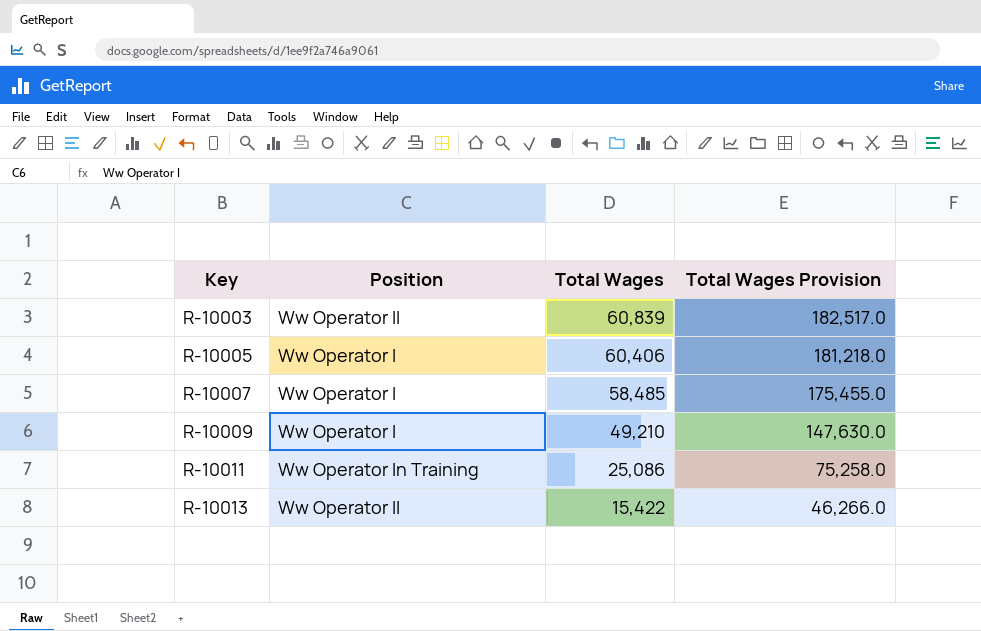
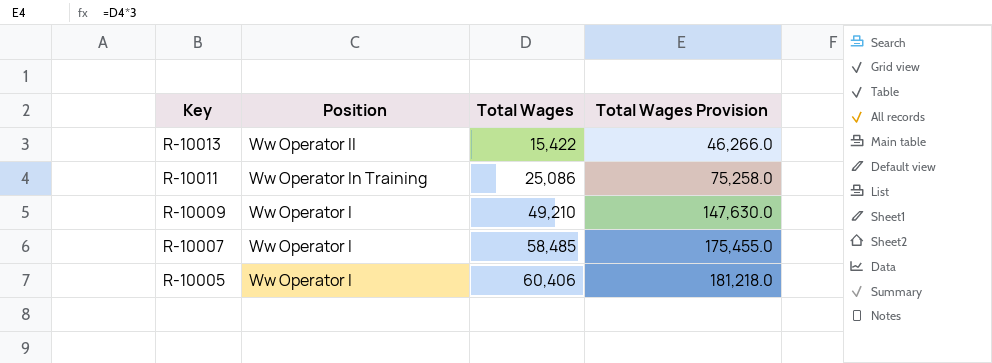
row order: Key ascending -> Key descending
row R-10003: Ww Operator II | 60,839 | 182,517.0 -> none

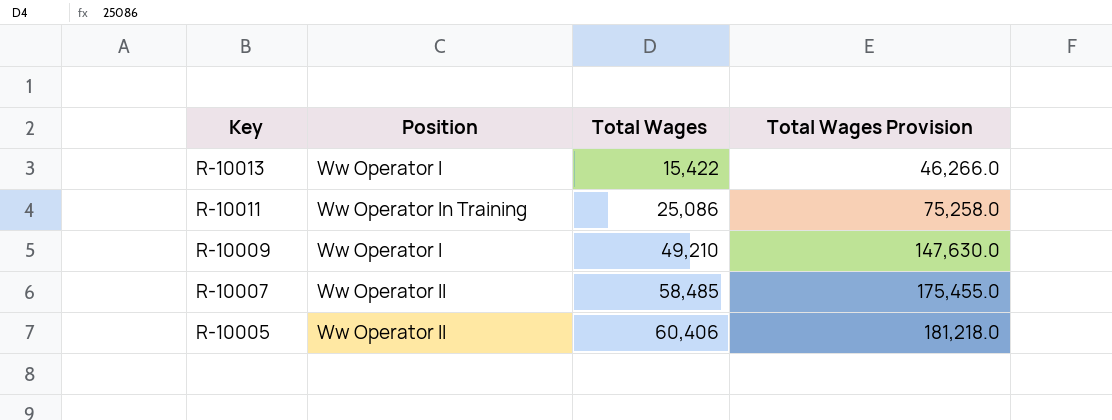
R-10013 | Position: Ww Operator II -> Ww Operator I
R-10007 | Position: Ww Operator I -> Ww Operator II
R-10005 | Position: Ww Operator I -> Ww Operator II

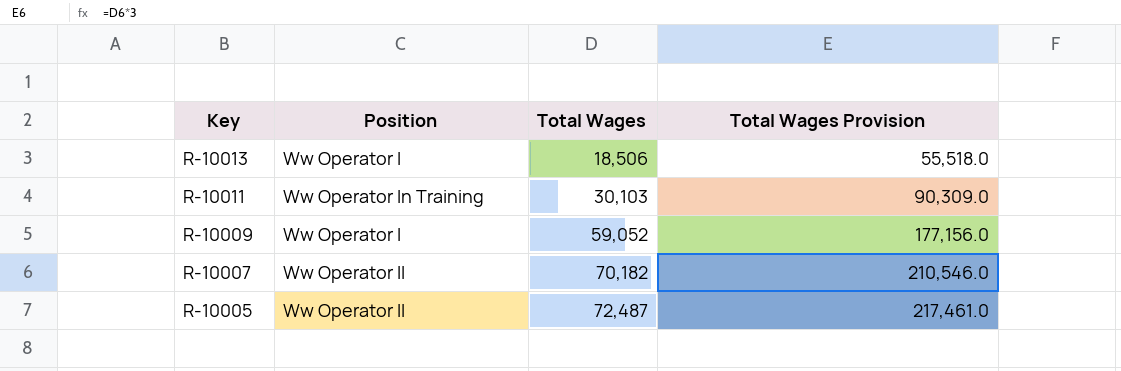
R-10013 | Total Wages: 15,422 -> 18,506
R-10013 | Total Wages Provision: 46,266.0 -> 55,518.0
R-10011 | Total Wages: 25,086 -> 30,103
R-10011 | Total Wages Provision: 75,258.0 -> 90,309.0
R-10009 | Total Wages: 49,210 -> 59,052
R-10009 | Total Wages Provision: 147,630.0 -> 177,156.0
R-10007 | Total Wages: 58,485 -> 70,182
R-10007 | Total Wages Provision: 175,455.0 -> 210,546.0
R-10005 | Total Wages: 60,406 -> 72,487
R-10005 | Total Wages Provision: 181,218.0 -> 217,461.0

